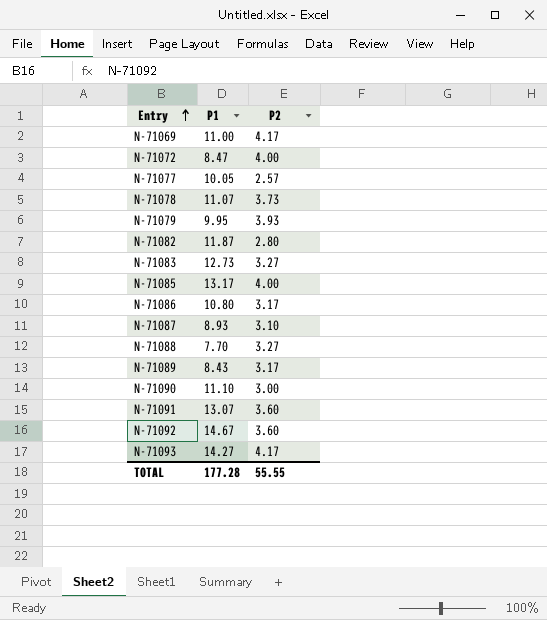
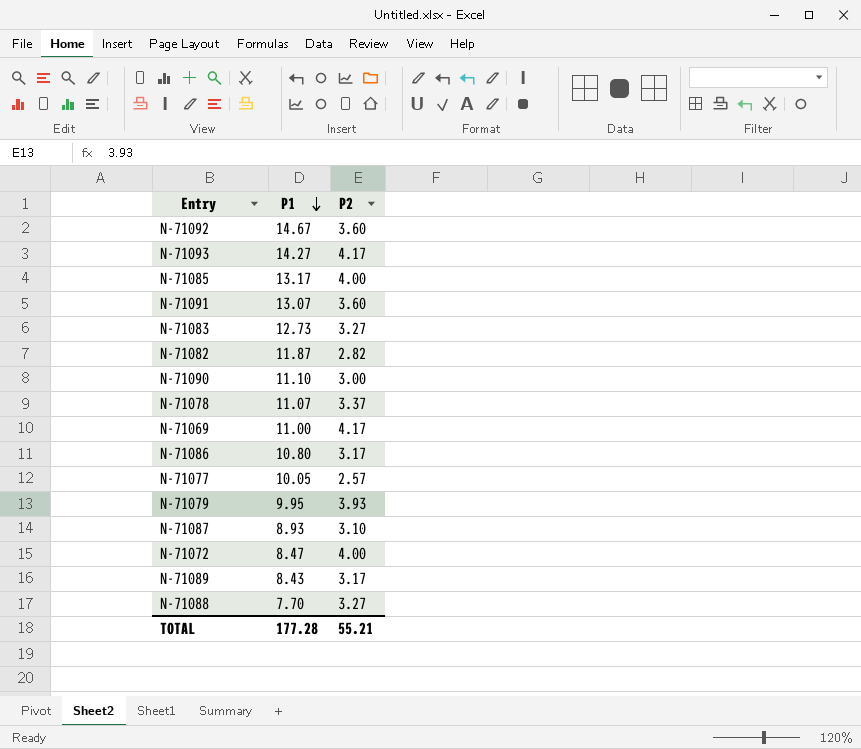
row order: Entry ascending -> P1 descending
N-71082 | P2: 2.80 -> 2.82
N-71078 | P2: 3.73 -> 3.37
TOTAL | P2: 55.55 -> 55.21

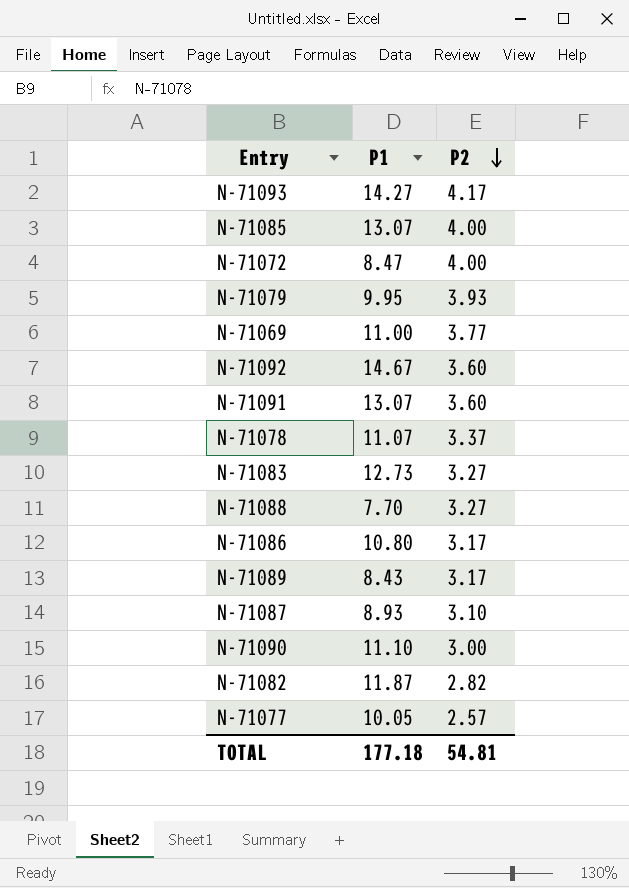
row order: P1 descending -> P2 descending
N-71085 | P1: 13.17 -> 13.07
N-71069 | P2: 4.17 -> 3.77
TOTAL | P1: 177.28 -> 177.18
TOTAL | P2: 55.21 -> 54.81

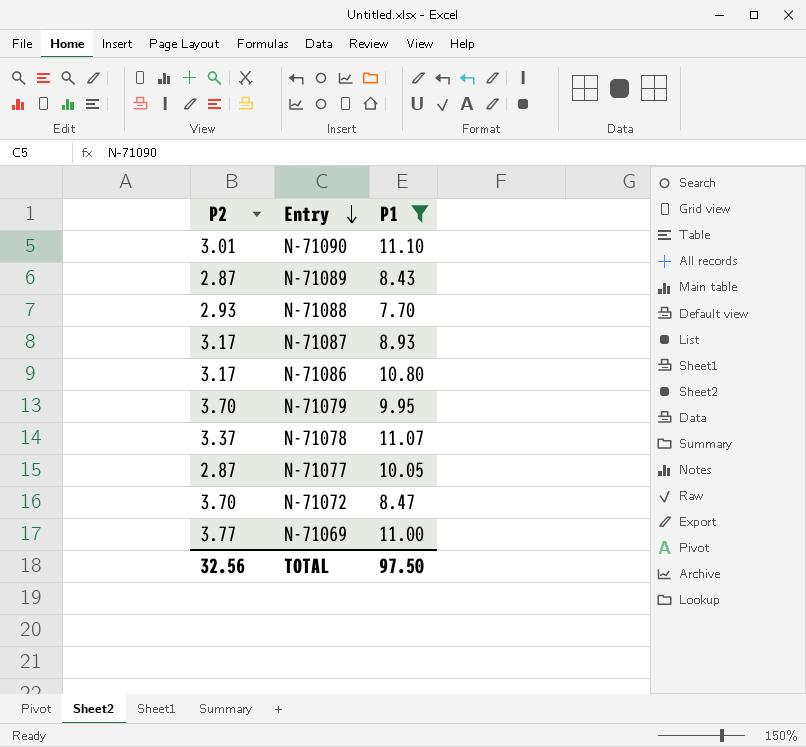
filter: none -> P1 <= 11.10
row order: P2 descending -> Entry descending
column P2 | position: 3 -> 1
N-71090 | P2: 3.00 -> 3.01
N-71089 | P2: 3.17 -> 2.87
N-71088 | P2: 3.27 -> 2.93
N-71087 | P2: 3.10 -> 3.17
N-71079 | P2: 3.93 -> 3.70
N-71077 | P2: 2.57 -> 2.87
N-71072 | P2: 4.00 -> 3.70
TOTAL | P2: 54.81 -> 32.56
TOTAL | P1: 177.18 -> 97.50

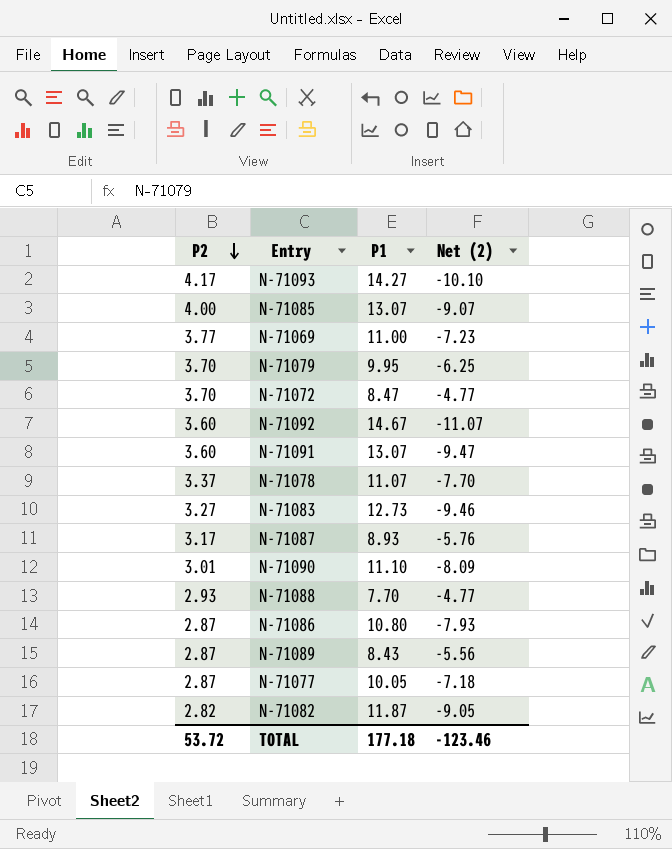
filter: P1 <= 11.10 -> none
row order: Entry descending -> P2 descending
column Net (2) | formula: none -> [P2] - [P1]
N-71086 | P2: 3.17 -> 2.87
TOTAL | P2: 32.56 -> 53.72
TOTAL | P1: 97.50 -> 177.18

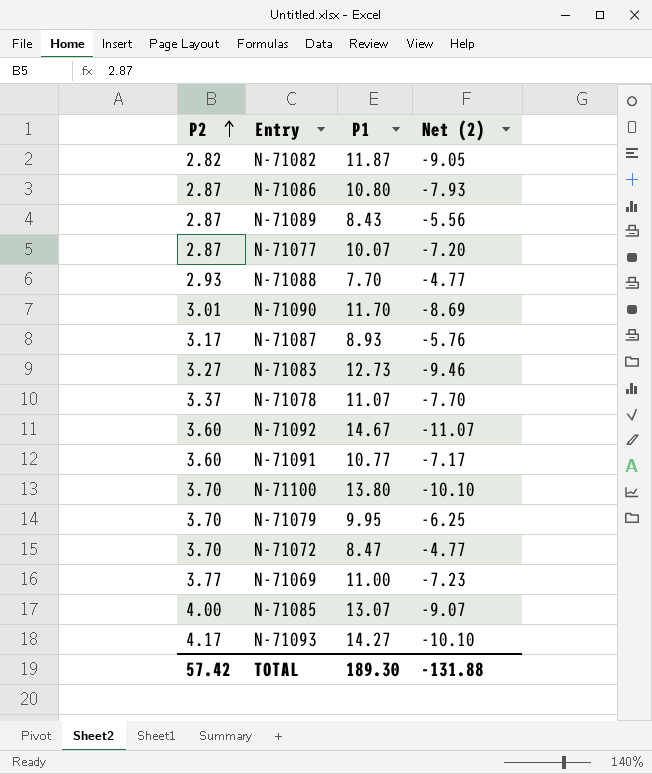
row order: P2 descending -> P2 ascending
N-71077 | P1: 10.05 -> 10.07
N-71077 | Net (2): -7.18 -> -7.20
N-71090 | P1: 11.10 -> 11.70
N-71090 | Net (2): -8.09 -> -8.69
N-71091 | P1: 13.07 -> 10.77
N-71091 | Net (2): -9.47 -> -7.17
row N-71100: none -> 3.70 | 13.80 | -10.10
TOTAL | P2: 53.72 -> 57.42
TOTAL | P1: 177.18 -> 189.30
TOTAL | Net (2): -123.46 -> -131.88

